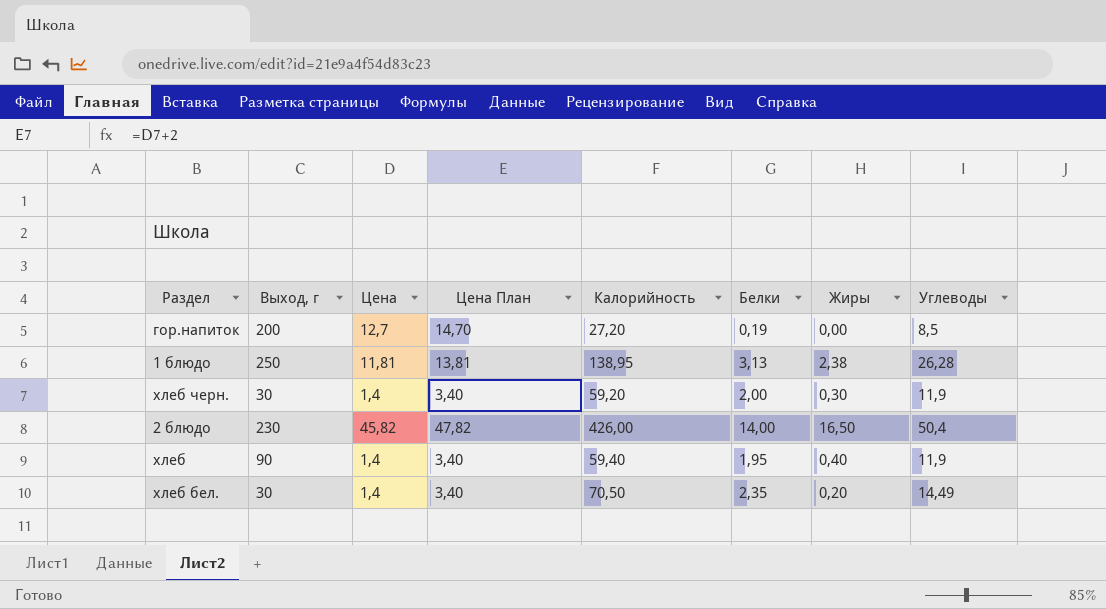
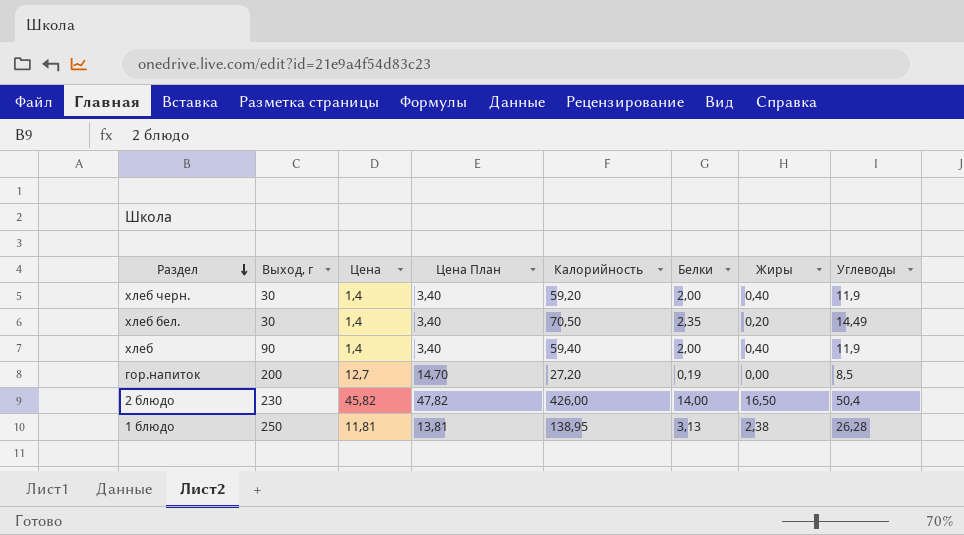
row order: none -> Раздел descending
хлеб черн. | Жиры: 0,30 -> 0,40
хлеб | Белки: 1,95 -> 2,00

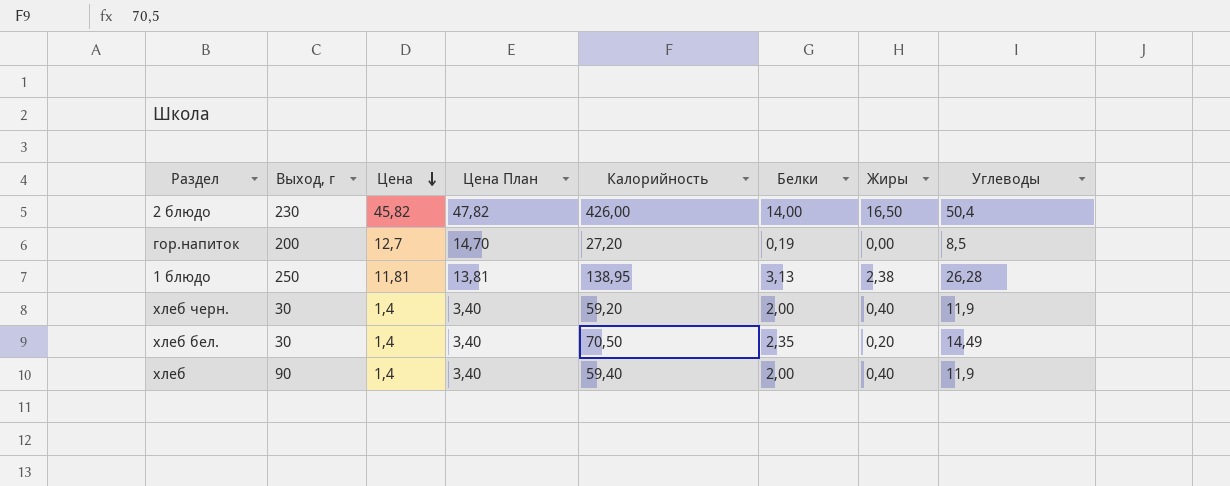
row order: Раздел descending -> Цена descending

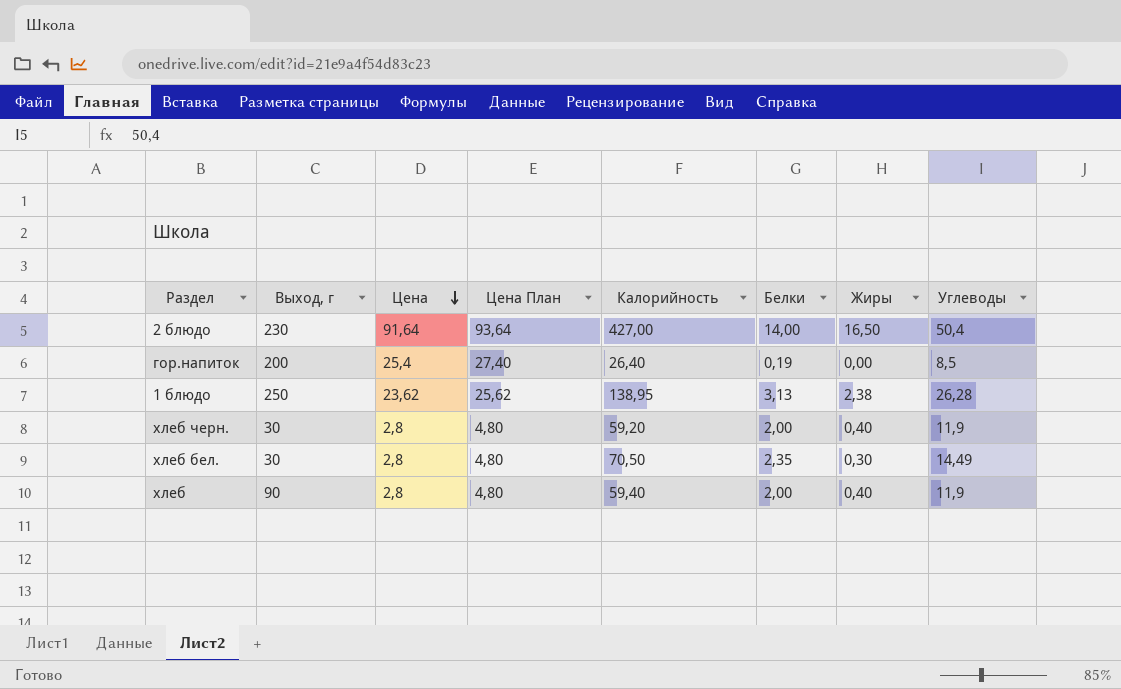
2 блюдо | Цена: 45,82 -> 91,64
2 блюдо | Цена План: 47,82 -> 93,64
2 блюдо | Калорийность: 426,00 -> 427,00
гор.напиток | Цена: 12,7 -> 25,4
гор.напиток | Цена План: 14,70 -> 27,40
гор.напиток | Калорийность: 27,20 -> 26,40
1 блюдо | Цена: 11,81 -> 23,62
1 блюдо | Цена План: 13,81 -> 25,62
хлеб черн. | Цена: 1,4 -> 2,8
хлеб черн. | Цена План: 3,40 -> 4,80
хлеб бел. | Цена: 1,4 -> 2,8
хлеб бел. | Цена План: 3,40 -> 4,80
хлеб бел. | Жиры: 0,20 -> 0,30
хлеб | Цена: 1,4 -> 2,8
хлеб | Цена План: 3,40 -> 4,80

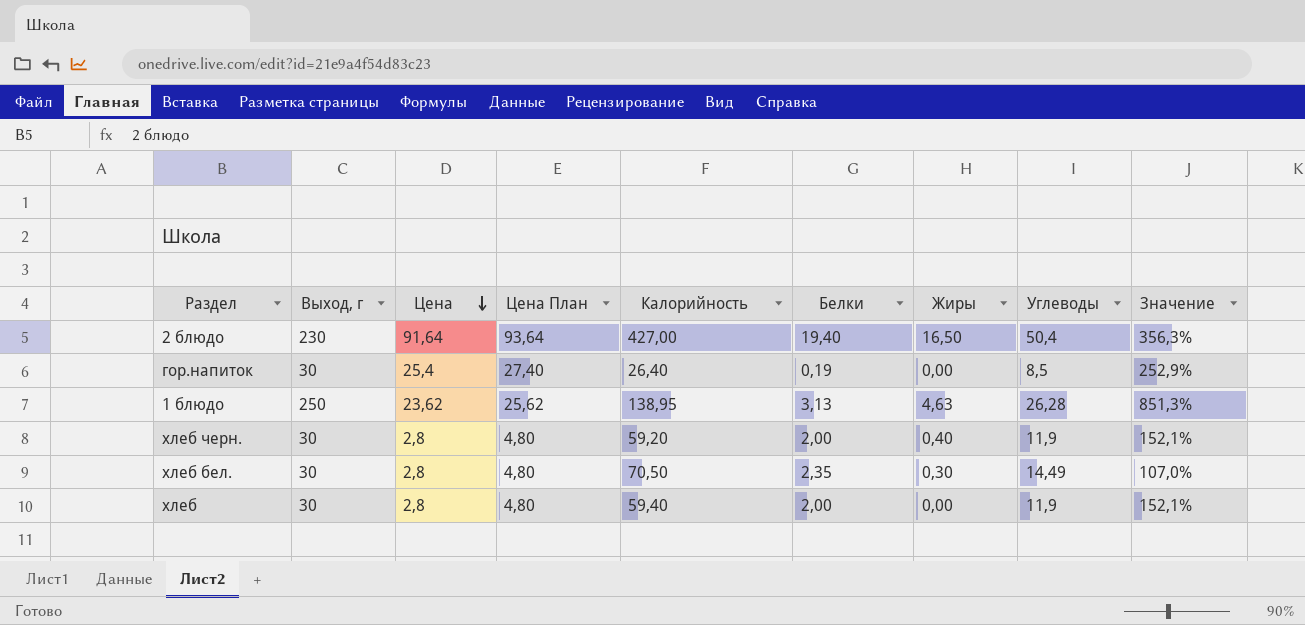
column Значение | formula: none -> ([Выход, г] - [Углеводы]) / [Углеводы]
2 блюдо | Белки: 14,00 -> 19,40
гор.напиток | Выход, г: 200 -> 30
1 блюдо | Жиры: 2,38 -> 4,63
хлеб | Выход, г: 90 -> 30
хлеб | Жиры: 0,40 -> 0,00

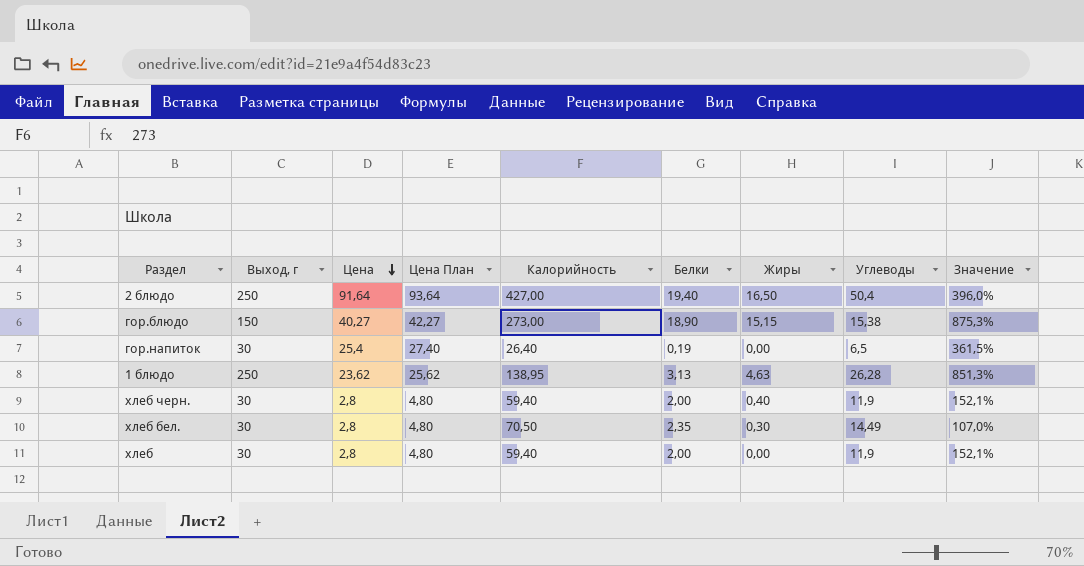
2 блюдо | Выход, г: 230 -> 250
2 блюдо | Значение: 356,3% -> 396,0%
row гор.блюдо: none -> 150 | 40,27 | 42,27 | 273,00 | 18,90 | 15,15 | 15,38 | 875,3%
гор.напиток | Углеводы: 8,5 -> 6,5
гор.напиток | Значение: 252,9% -> 361,5%
хлеб черн. | Калорийность: 59,20 -> 59,40

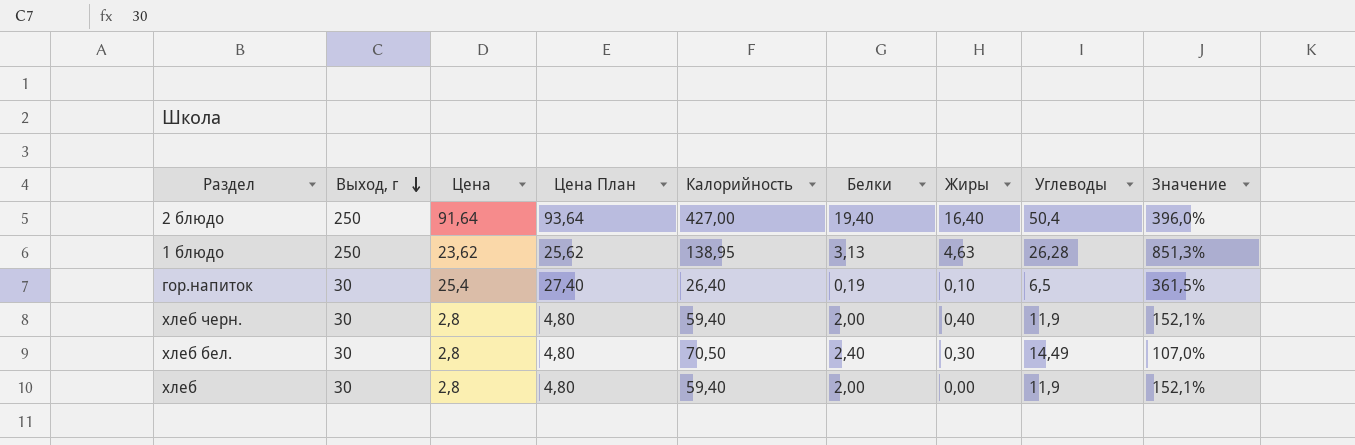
row order: Цена descending -> Выход, г descending
row гор.блюдо: 150 | 40,27 | 42,27 | 273,00 | 18,90 | 15,15 | 15,38 | 875,3% -> none
2 блюдо | Жиры: 16,50 -> 16,40
гор.напиток | Жиры: 0,00 -> 0,10
хлеб бел. | Белки: 2,35 -> 2,40

